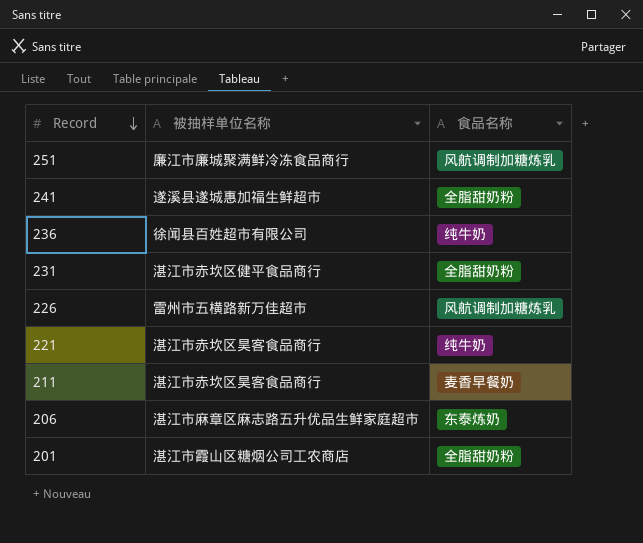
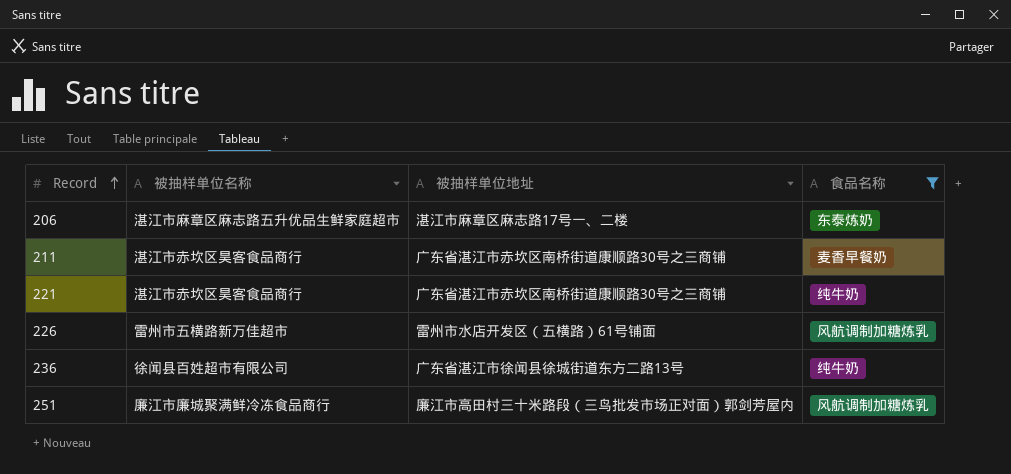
filter: none -> 食品名称 != 全脂甜奶粉
row order: Record descending -> Record ascending
column 被抽样单位地址 | position: none -> 3

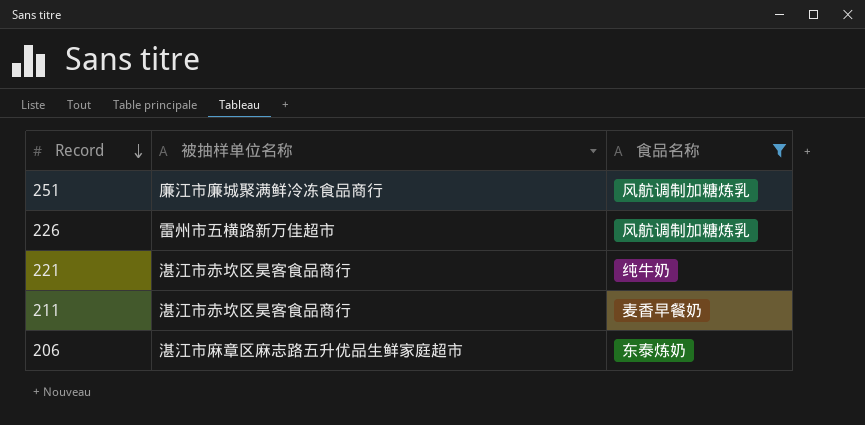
row order: Record ascending -> Record descending
column 被抽样单位地址 | position: 3 -> none
row 236: 徐闻县百姓超市有限公司 | 广东省湛江市徐闻县徐城街道东方二路13号 | 纯牛奶 -> none

